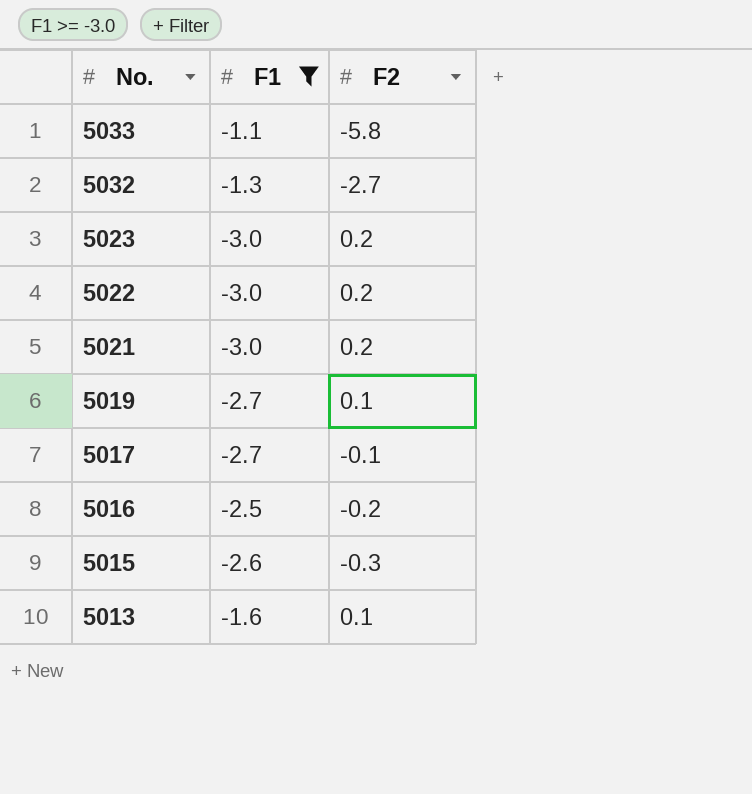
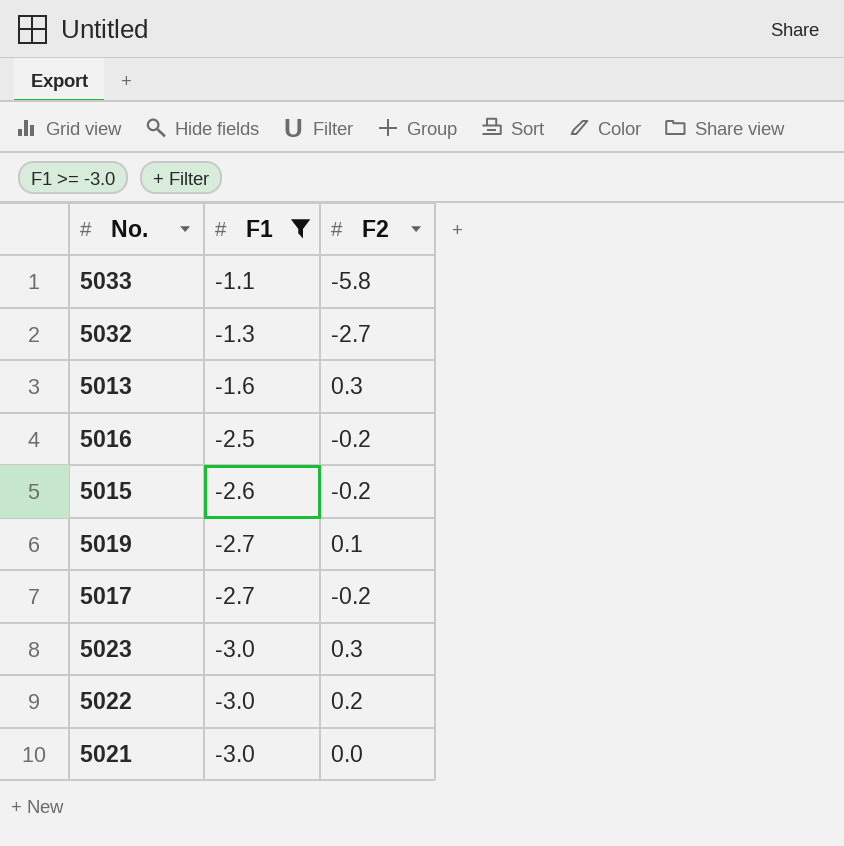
row order: No. descending -> F1 descending
5013 | F2: 0.1 -> 0.3
5015 | F2: -0.3 -> -0.2
5017 | F2: -0.1 -> -0.2
5023 | F2: 0.2 -> 0.3
5021 | F2: 0.2 -> 0.0

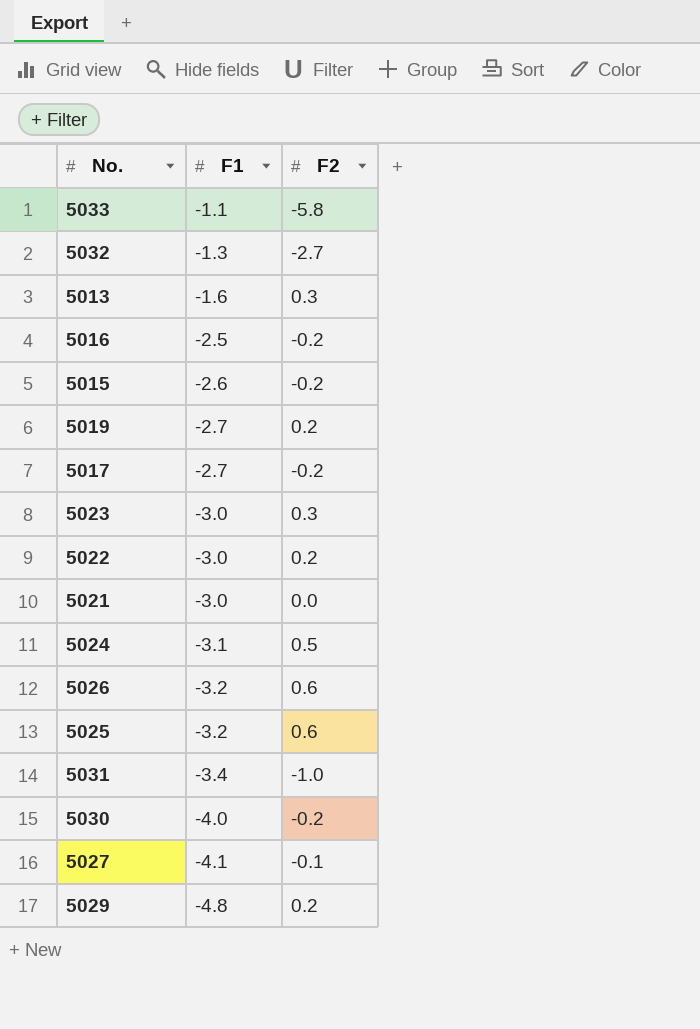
filter: F1 >= -3.0 -> none
5019 | F2: 0.1 -> 0.2

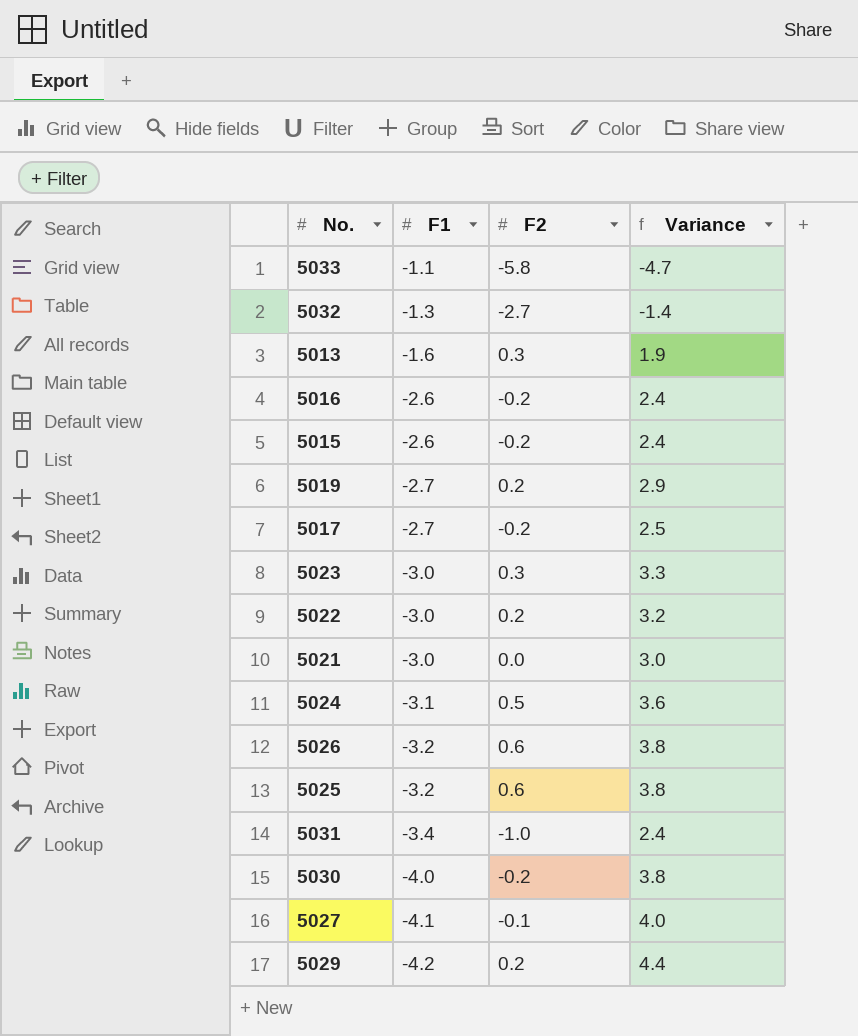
column Variance | formula: none -> [F2] - [F1]
5016 | F1: -2.5 -> -2.6
5029 | F1: -4.8 -> -4.2

